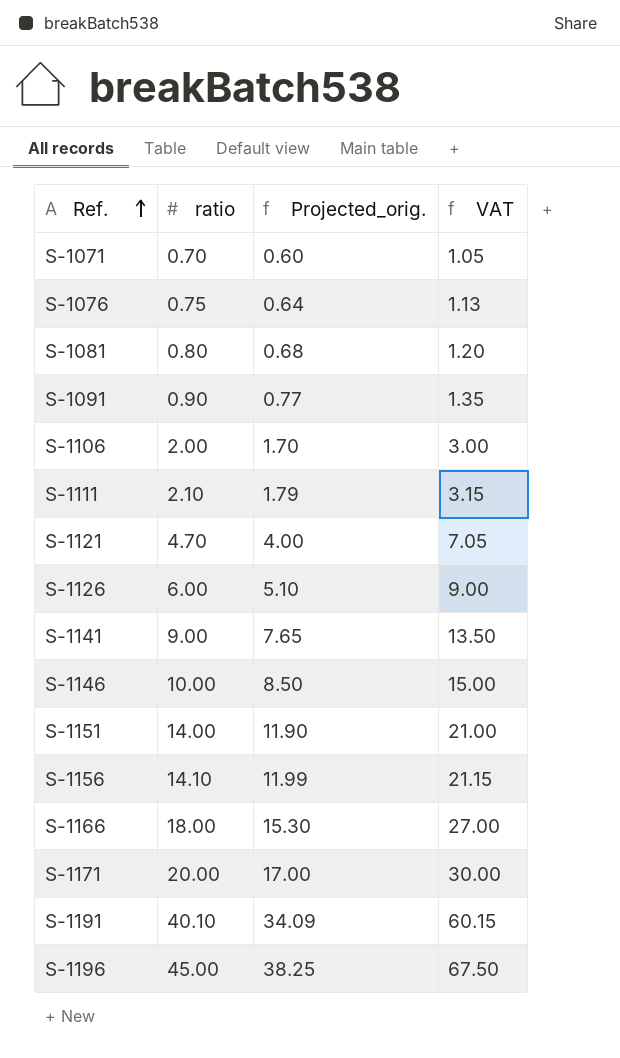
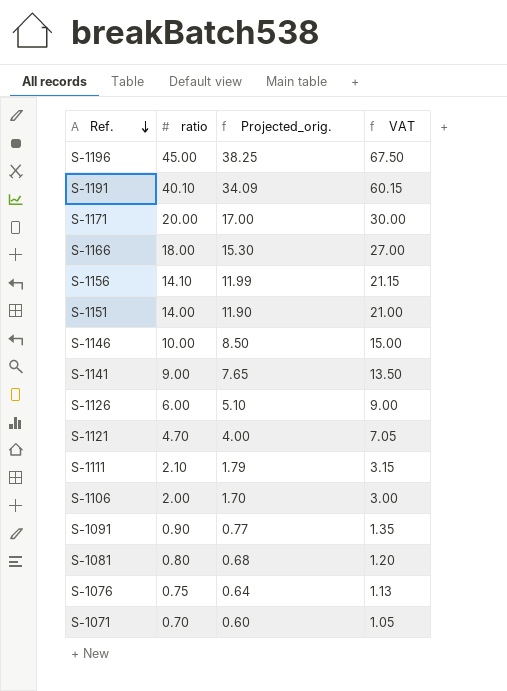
row order: Ref. ascending -> Ref. descending

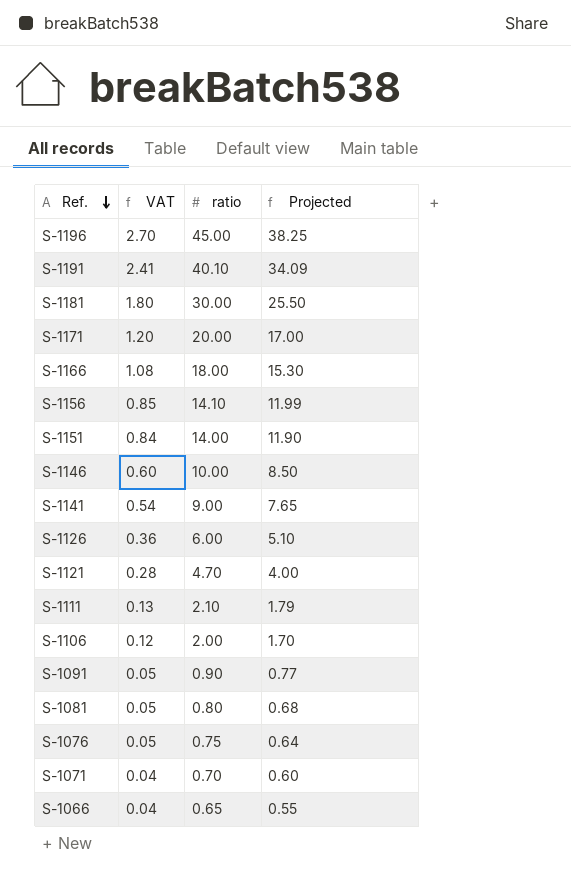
column VAT | formula: [ratio] * 1.5 -> [ratio] * 0.06
column VAT | position: 4 -> 2
column name: Projected_orig. -> Projected
row S-1181: none -> 1.80 | 30.00 | 25.50
row S-1066: none -> 0.04 | 0.65 | 0.55

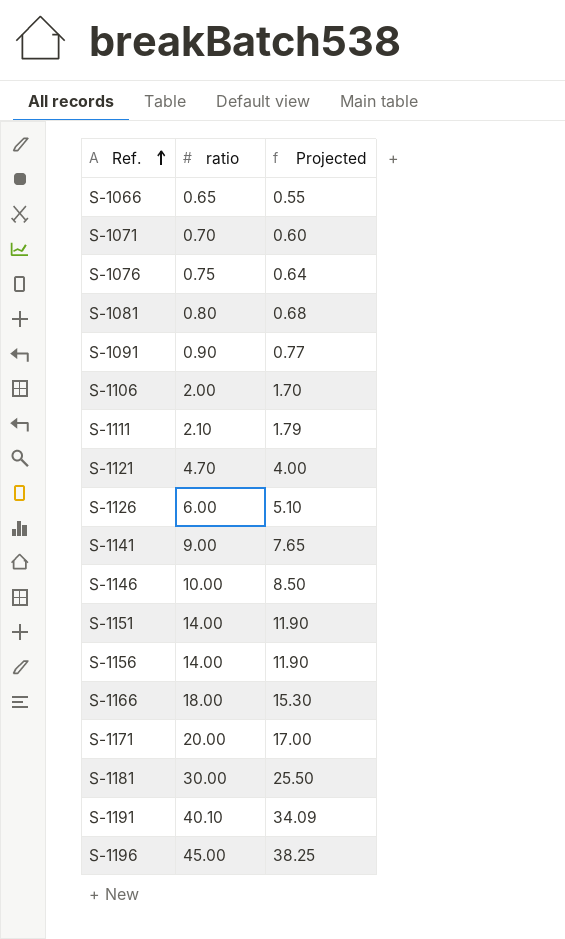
row order: Ref. descending -> Ref. ascending
column VAT | formula: [ratio] * 0.06 -> none
S-1156 | ratio: 14.10 -> 14.00
S-1156 | Projected: 11.99 -> 11.90

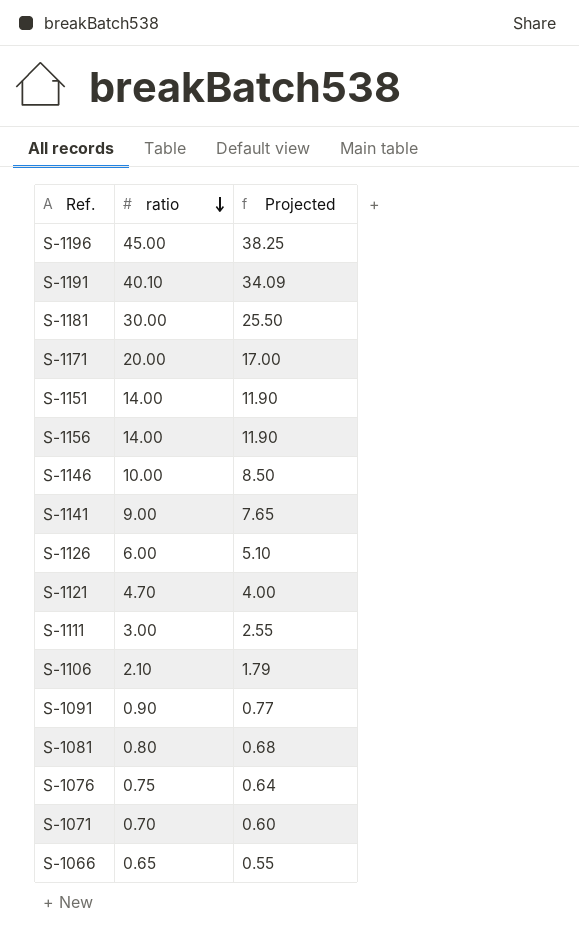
row order: Ref. ascending -> ratio descending
row S-1166: 18.00 | 15.30 -> none
S-1111 | ratio: 2.10 -> 3.00
S-1111 | Projected: 1.79 -> 2.55
S-1106 | ratio: 2.00 -> 2.10
S-1106 | Projected: 1.70 -> 1.79

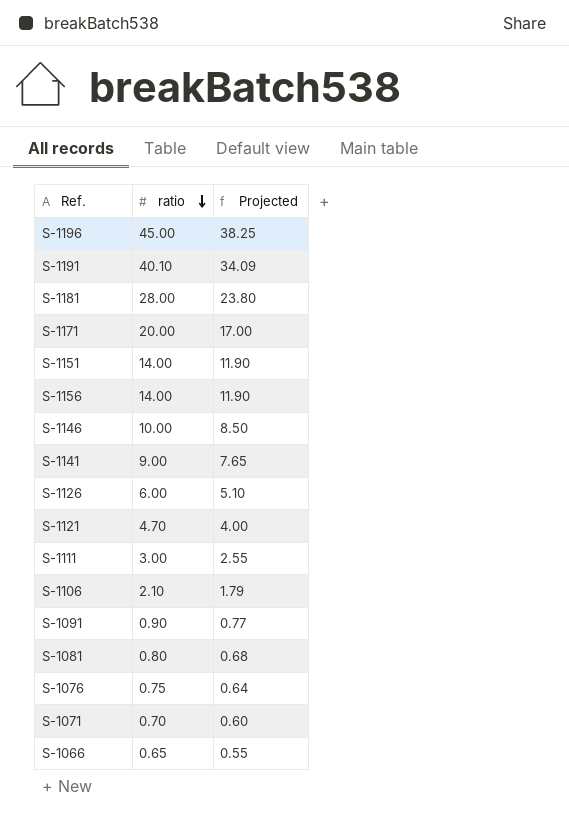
S-1181 | ratio: 30.00 -> 28.00
S-1181 | Projected: 25.50 -> 23.80

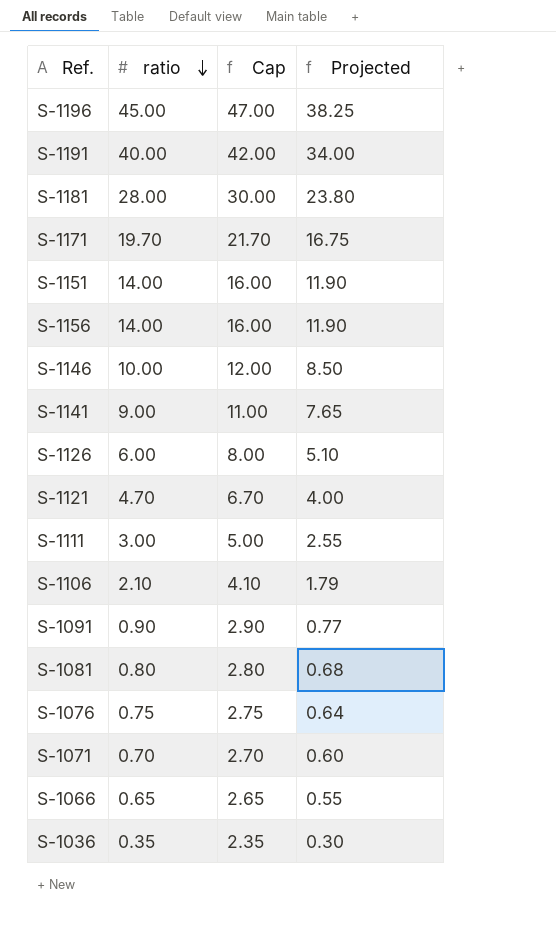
column Cap | formula: none -> [ratio] + 2
S-1191 | ratio: 40.10 -> 40.00
S-1191 | Projected: 34.09 -> 34.00
S-1171 | ratio: 20.00 -> 19.70
S-1171 | Projected: 17.00 -> 16.75
row S-1036: none -> 0.35 | 2.35 | 0.30

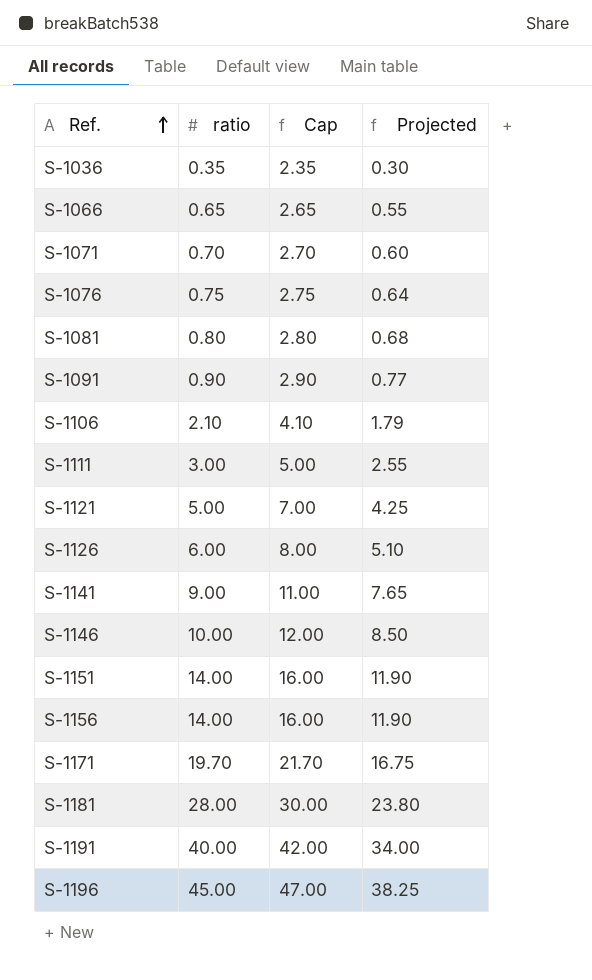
row order: ratio descending -> Ref. ascending
S-1121 | ratio: 4.70 -> 5.00
S-1121 | Cap: 6.70 -> 7.00
S-1121 | Projected: 4.00 -> 4.25

